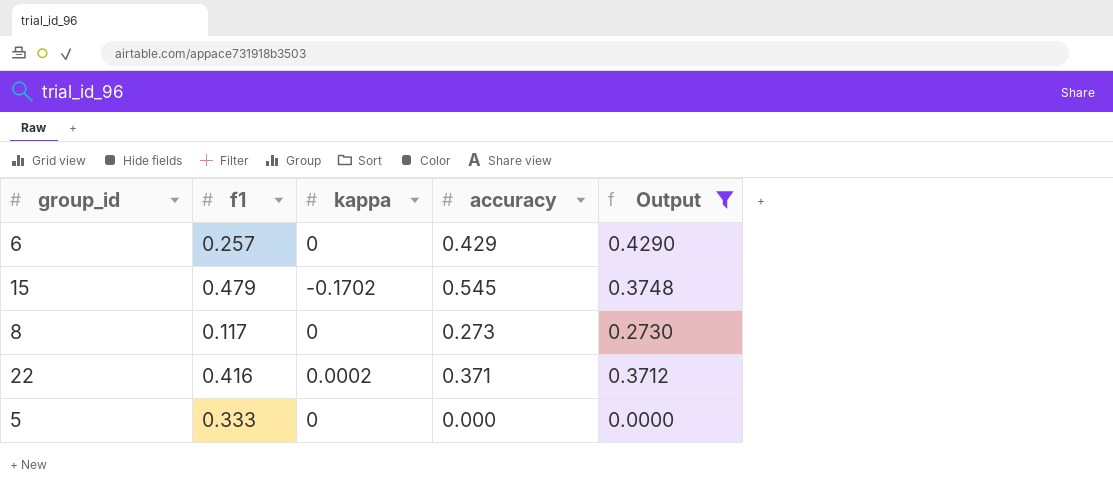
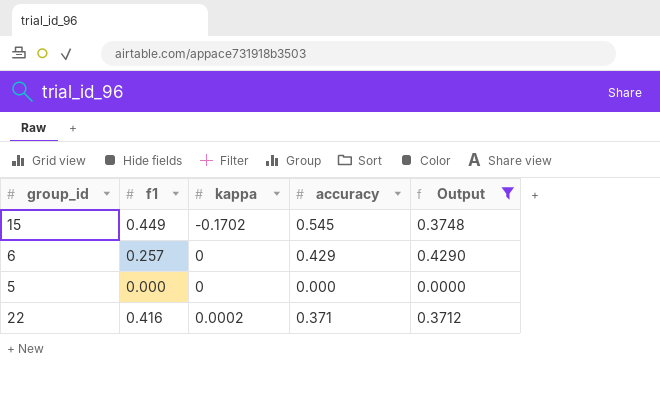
row order: none -> kappa ascending
row 8: 0.117 | 0 | 0.273 | 0.2730 -> none
15 | f1: 0.479 -> 0.449
5 | f1: 0.333 -> 0.000

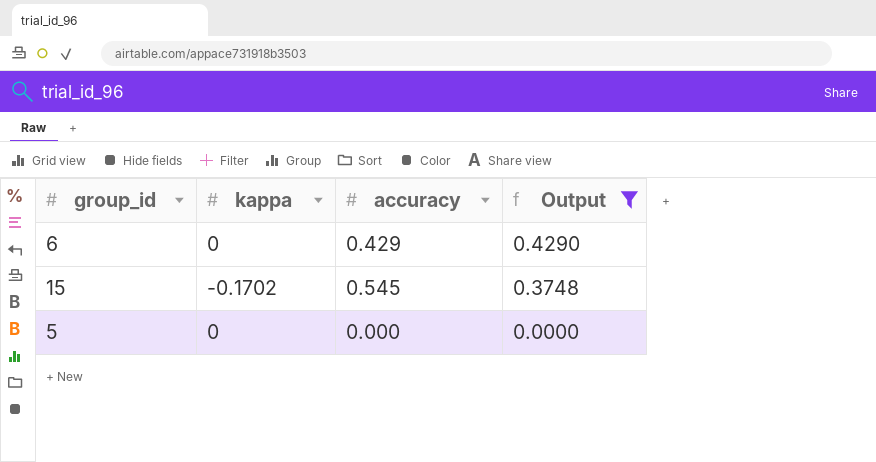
row order: kappa ascending -> Output descending
column f1 | position: 2 -> none
row 22: 0.416 | 0.0002 | 0.371 | 0.3712 -> none

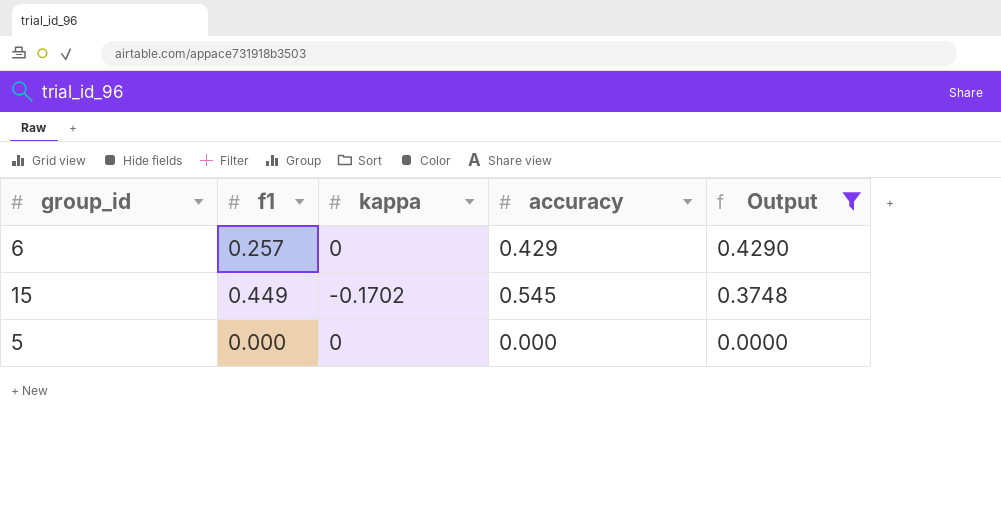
column f1 | position: none -> 2

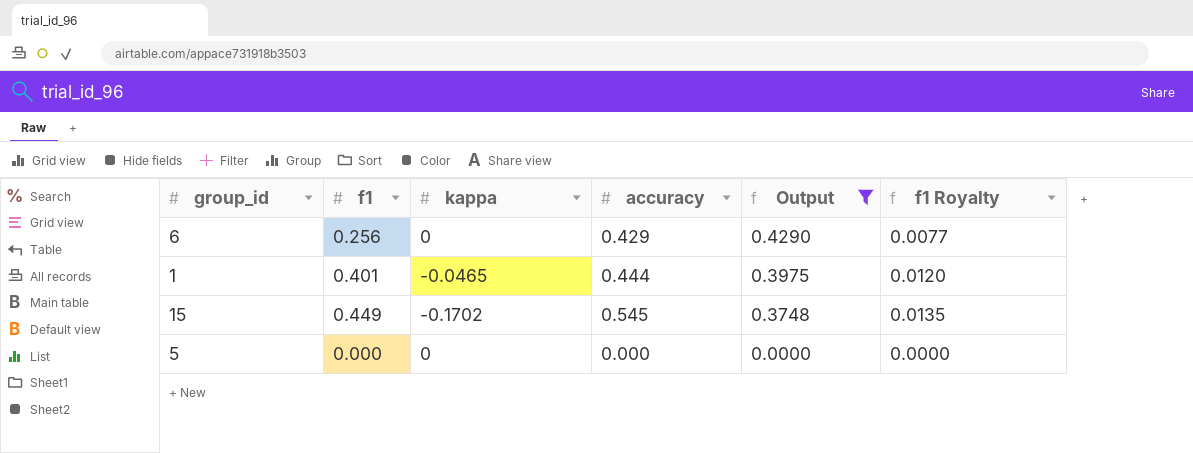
column f1 Royalty | formula: none -> [f1] * 0.03
6 | f1: 0.257 -> 0.256
row 1: none -> 0.401 | -0.0465 | 0.444 | 0.3975 | 0.0120

